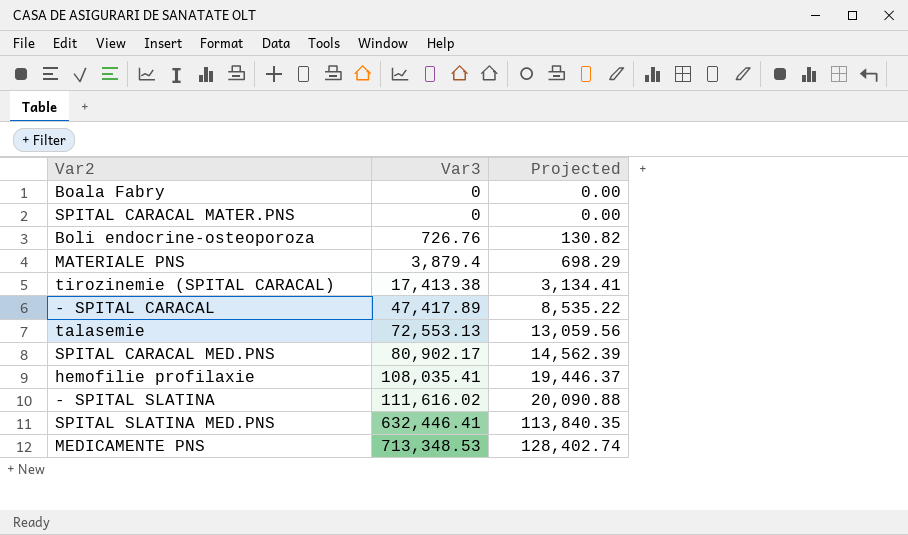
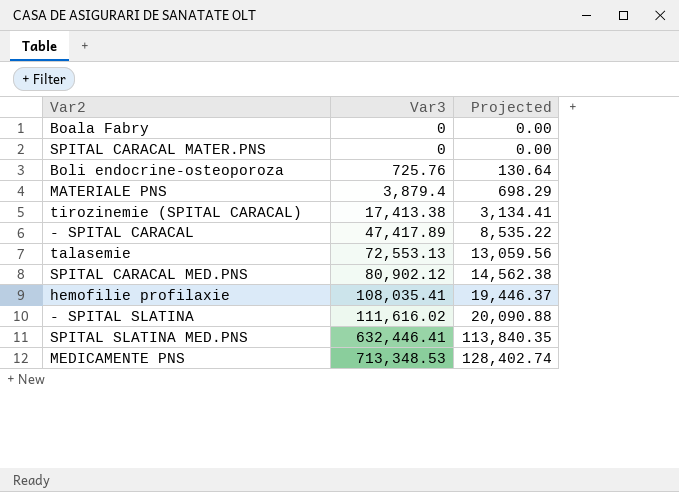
Boli endocrine-osteoporoza | Var3: 726.76 -> 725.76
Boli endocrine-osteoporoza | Projected: 130.82 -> 130.64
SPITAL CARACAL MED.PNS | Var3: 80,902.17 -> 80,902.12
SPITAL CARACAL MED.PNS | Projected: 14,562.39 -> 14,562.38

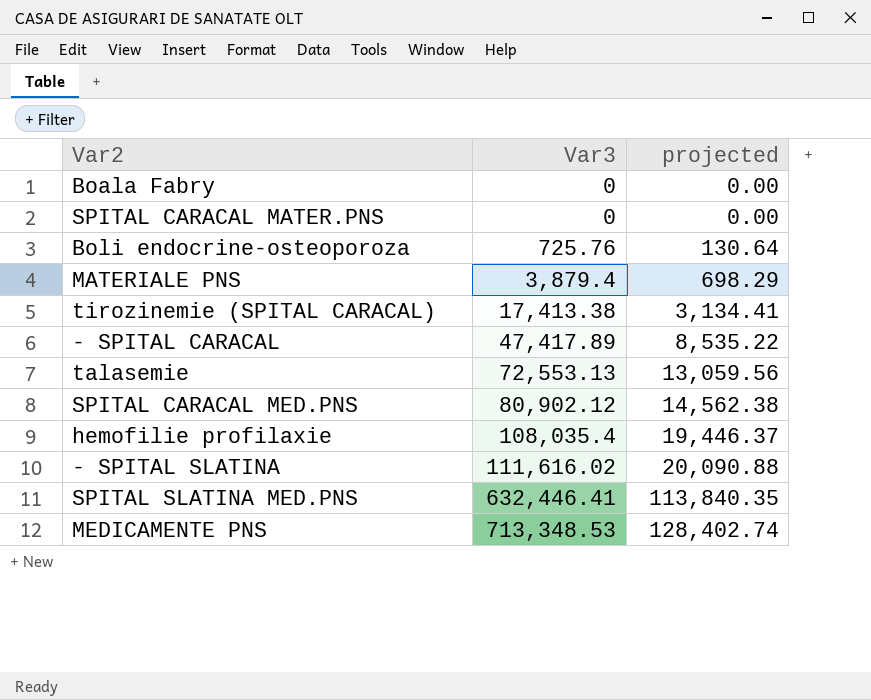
column name: Projected -> projected
hemofilie profilaxie | Var3: 108,035.41 -> 108,035.4

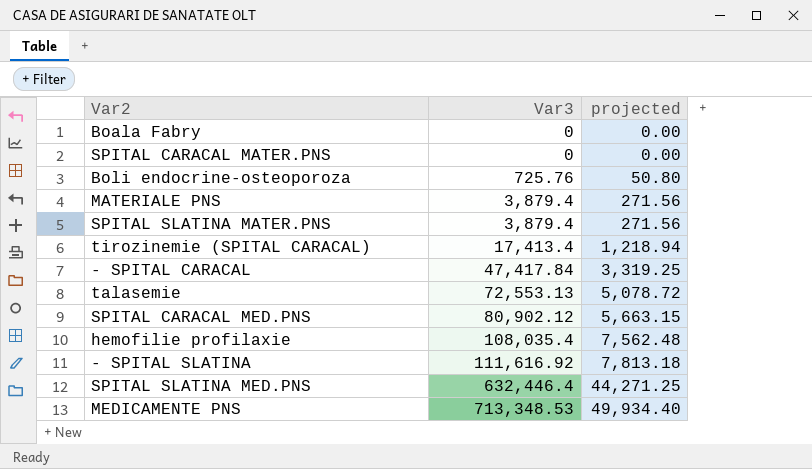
column projected | formula: [Var3] * 0.18 -> [Var3] * 0.07
row SPITAL SLATINA MATER.PNS: none -> 3,879.4 | 271.56
tirozinemie (SPITAL CARACAL) | Var3: 17,413.38 -> 17,413.4
- SPITAL CARACAL | Var3: 47,417.89 -> 47,417.84
- SPITAL SLATINA | Var3: 111,616.02 -> 111,616.92
SPITAL SLATINA MED.PNS | Var3: 632,446.41 -> 632,446.4

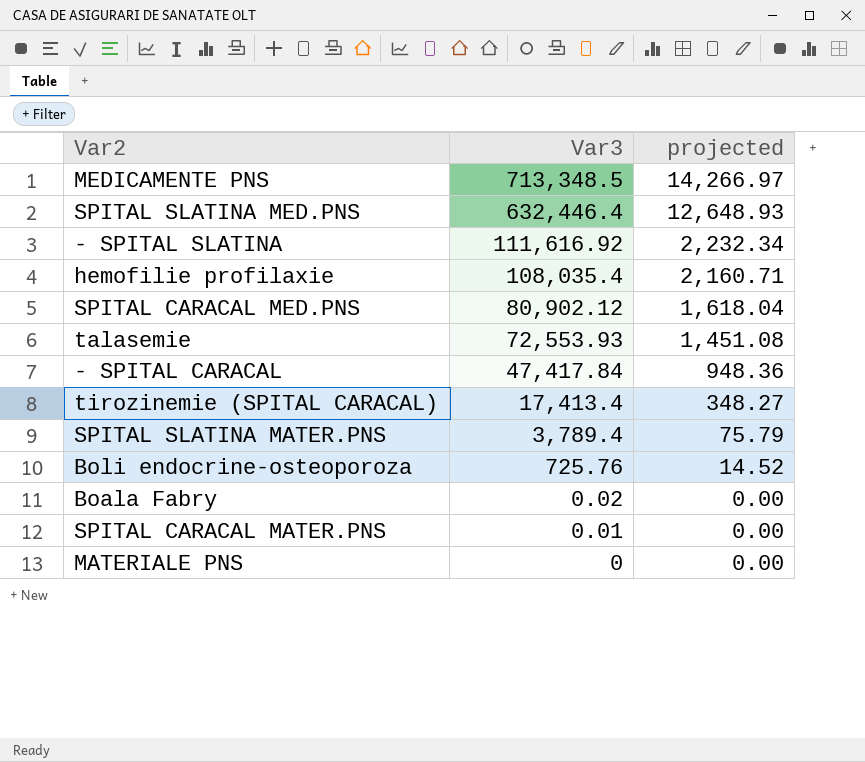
row order: Var3 ascending -> Var3 descending
column projected | formula: [Var3] * 0.07 -> [Var3] * 0.02
MEDICAMENTE PNS | Var3: 713,348.53 -> 713,348.5
talasemie | Var3: 72,553.13 -> 72,553.93
SPITAL SLATINA MATER.PNS | Var3: 3,879.4 -> 3,789.4
Boala Fabry | Var3: 0 -> 0.02
SPITAL CARACAL MATER.PNS | Var3: 0 -> 0.01
MATERIALE PNS | Var3: 3,879.4 -> 0

